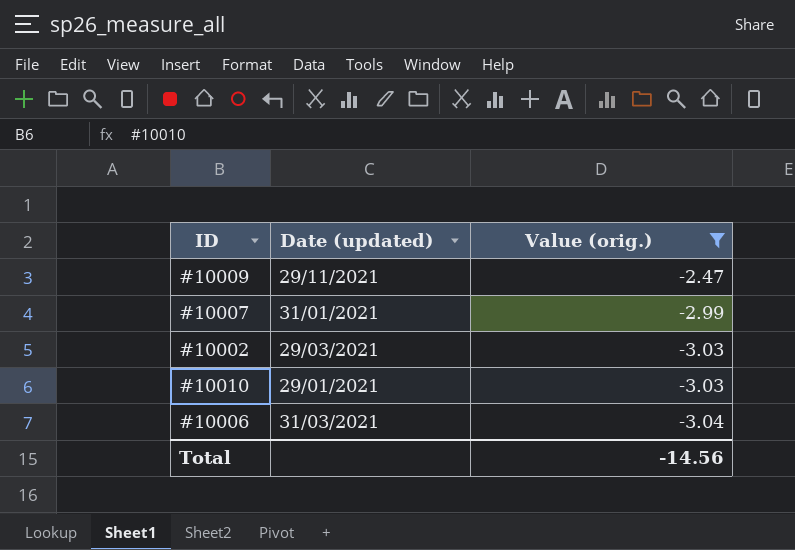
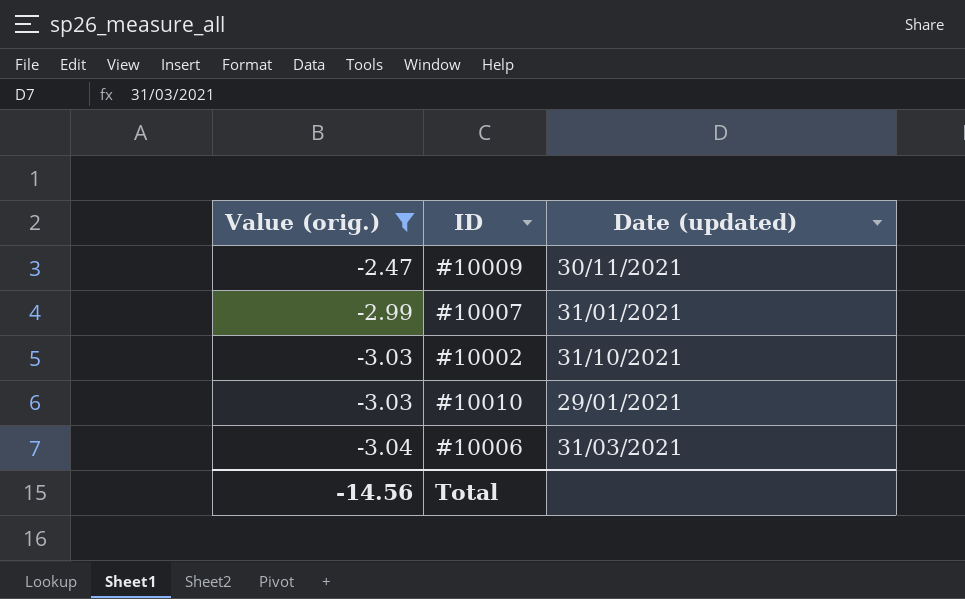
column Value (orig.) | position: 3 -> 1
#10009 | Date (updated): 29/11/2021 -> 30/11/2021
#10002 | Date (updated): 29/03/2021 -> 31/10/2021

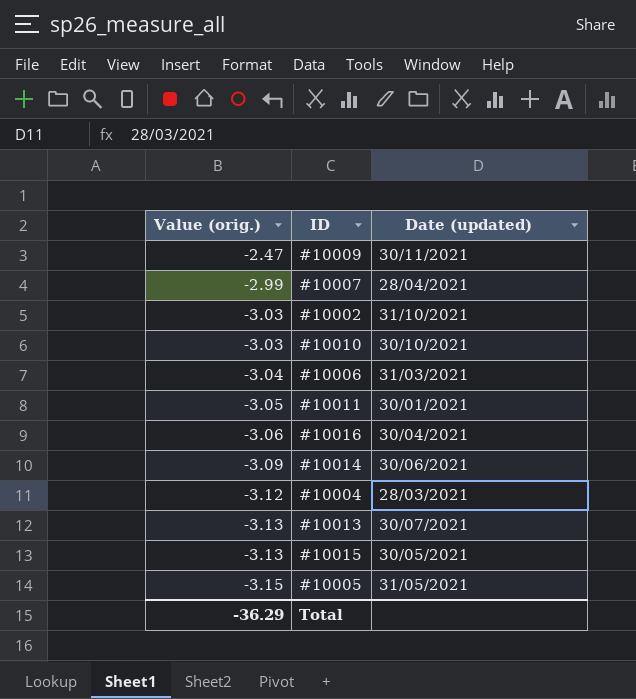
filter: Value (orig.) >= -3.04 -> none
#10007 | Date (updated): 31/01/2021 -> 28/04/2021
#10010 | Date (updated): 29/01/2021 -> 30/10/2021
Total | Value (orig.): -14.56 -> -36.29

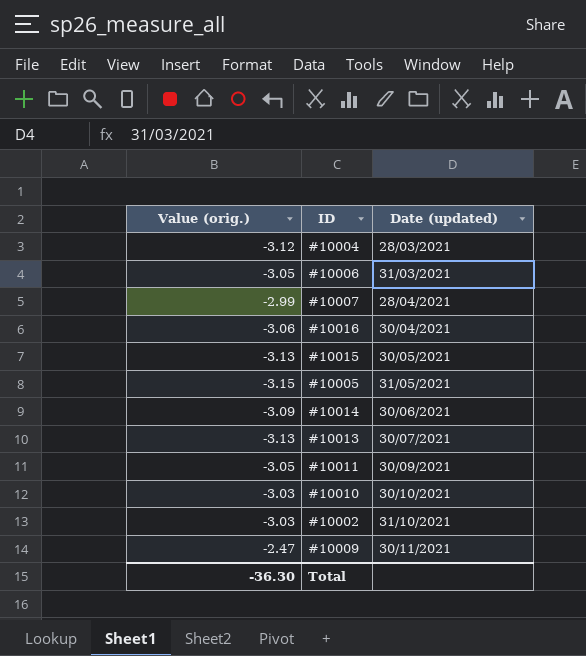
row order: Value (orig.) descending -> Date (updated) ascending
#10006 | Value (orig.): -3.04 -> -3.05
#10011 | Date (updated): 30/01/2021 -> 30/09/2021
Total | Value (orig.): -36.29 -> -36.30

